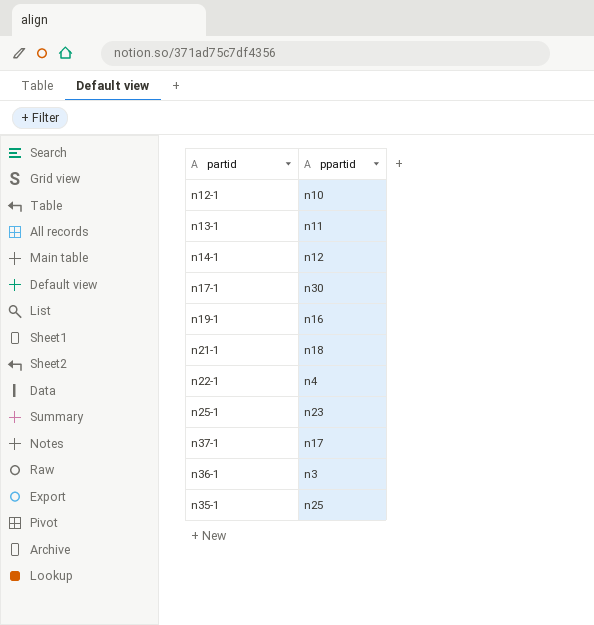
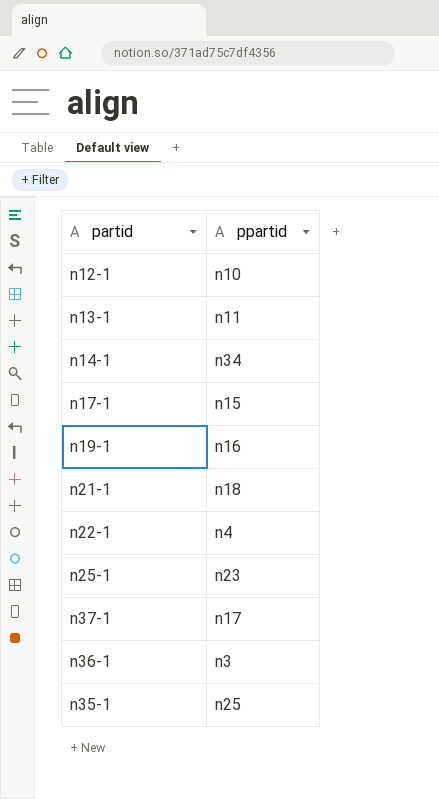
n14-1 | ppartid: n12 -> n34
n17-1 | ppartid: n30 -> n15

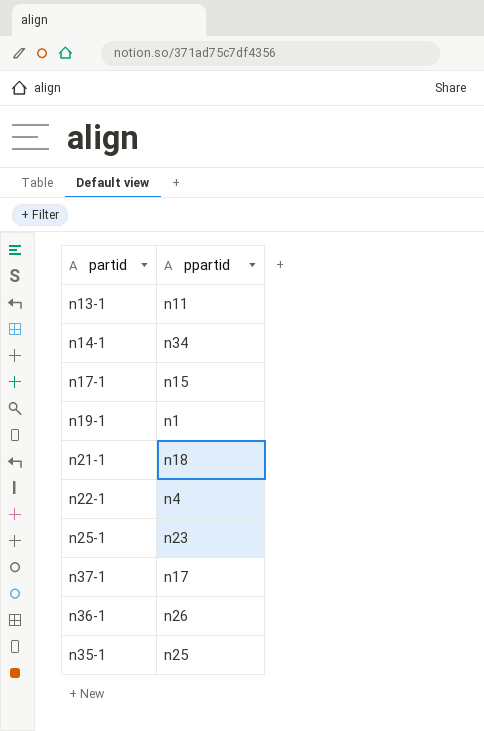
row n12-1: n10 -> none
n19-1 | ppartid: n16 -> n1
n36-1 | ppartid: n3 -> n26

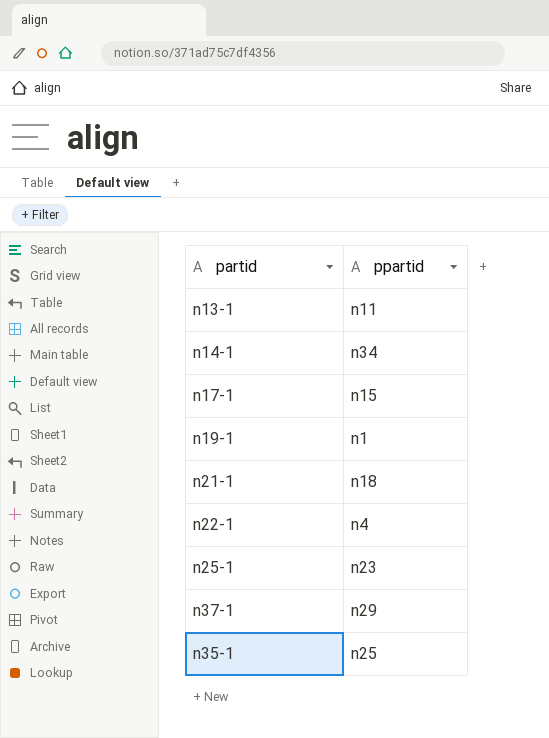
row n36-1: n26 -> none
n37-1 | ppartid: n17 -> n29

